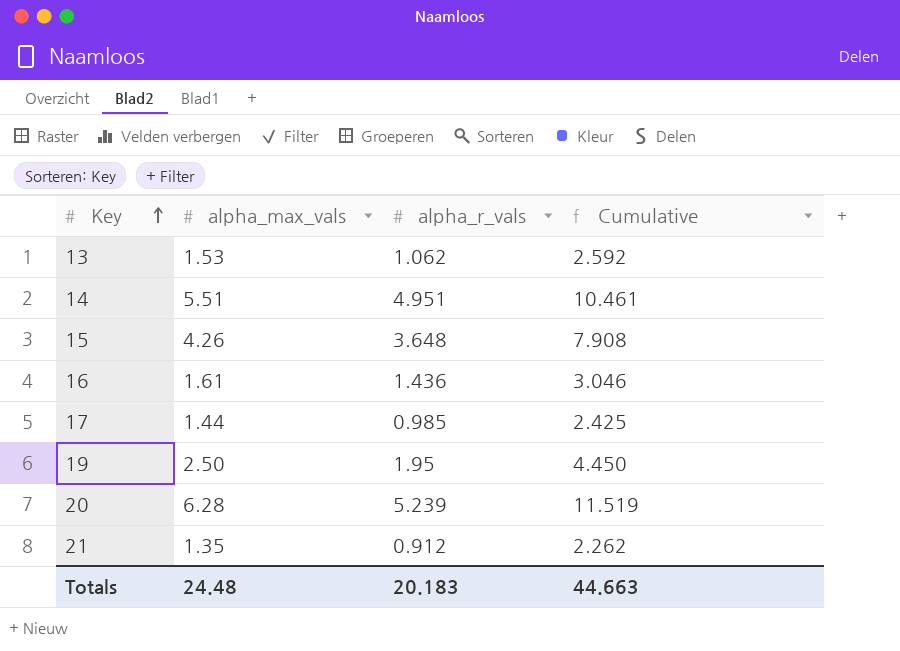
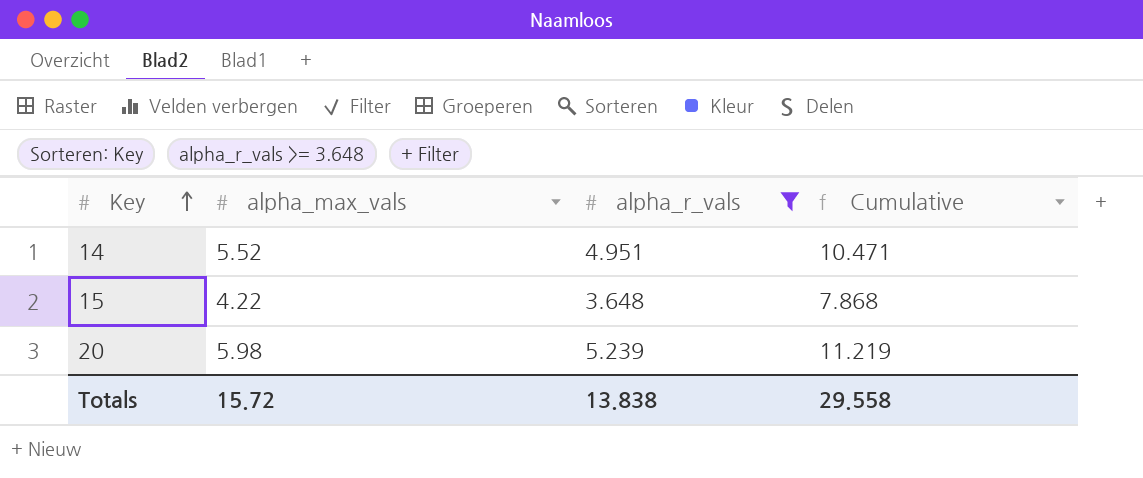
filter: none -> alpha_r_vals >= 3.648
14 | alpha_max_vals: 5.51 -> 5.52
14 | Cumulative: 10.461 -> 10.471
15 | alpha_max_vals: 4.26 -> 4.22
15 | Cumulative: 7.908 -> 7.868
20 | alpha_max_vals: 6.28 -> 5.98
20 | Cumulative: 11.519 -> 11.219
Totals | alpha_max_vals: 24.48 -> 15.72
Totals | alpha_r_vals: 20.183 -> 13.838
Totals | Cumulative: 44.663 -> 29.558

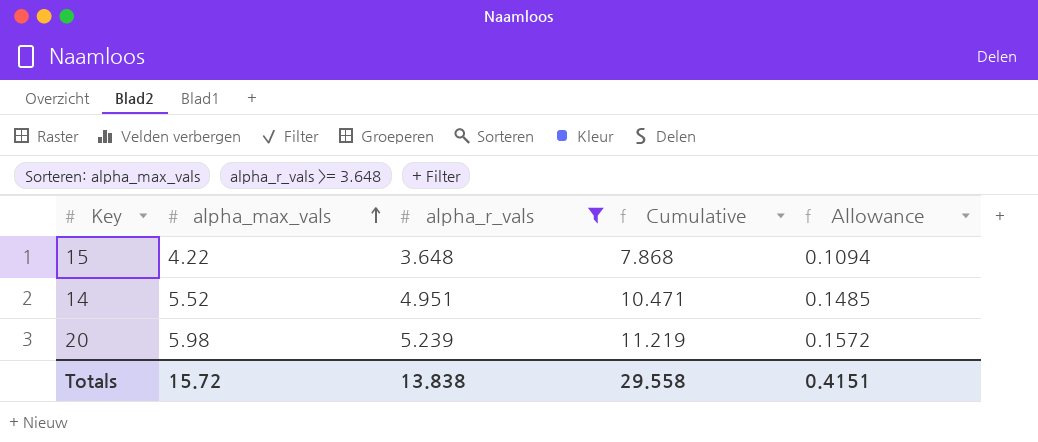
row order: Key ascending -> alpha_max_vals ascending
column Allowance | formula: none -> [alpha_r_vals] * 0.03

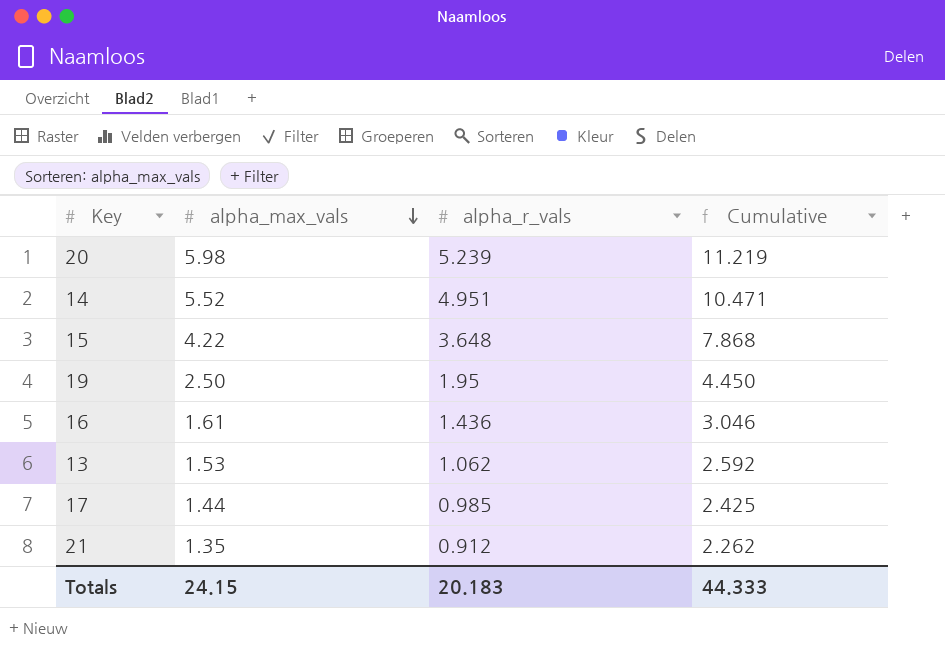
filter: alpha_r_vals >= 3.648 -> none
row order: alpha_max_vals ascending -> alpha_max_vals descending
column Allowance | formula: [alpha_r_vals] * 0.03 -> none
Totals | alpha_max_vals: 15.72 -> 24.15
Totals | alpha_r_vals: 13.838 -> 20.183
Totals | Cumulative: 29.558 -> 44.333

